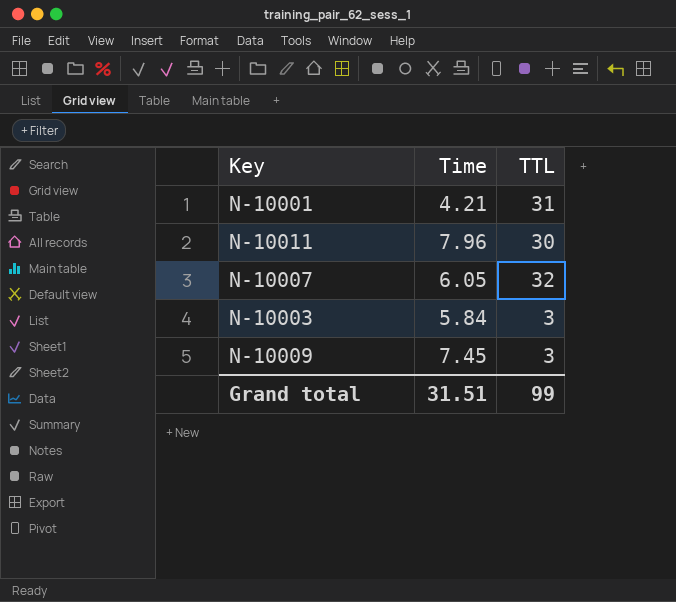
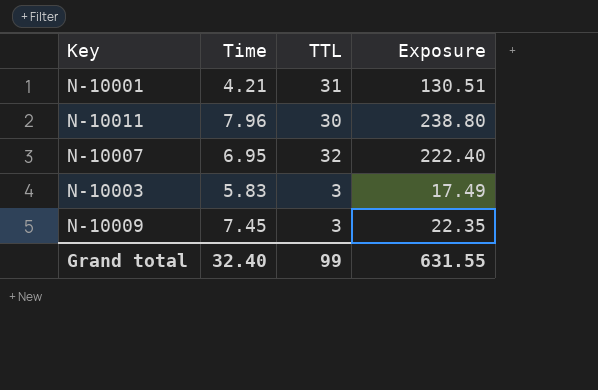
column Exposure | formula: none -> [Time] * [TTL]
N-10007 | Time: 6.05 -> 6.95
N-10003 | Time: 5.84 -> 5.83
Grand total | Time: 31.51 -> 32.40

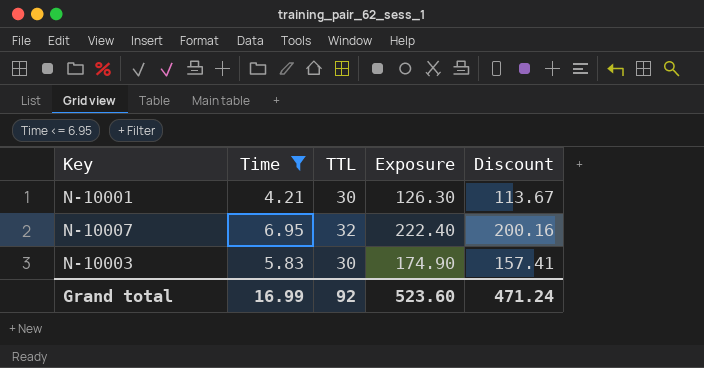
filter: none -> Time <= 6.95
column Discount | formula: none -> [Exposure] * 0.9
N-10001 | TTL: 31 -> 30
N-10001 | Exposure: 130.51 -> 126.30
N-10003 | TTL: 3 -> 30
N-10003 | Exposure: 17.49 -> 174.90
Grand total | Time: 32.40 -> 16.99
Grand total | TTL: 99 -> 92
Grand total | Exposure: 631.55 -> 523.60

